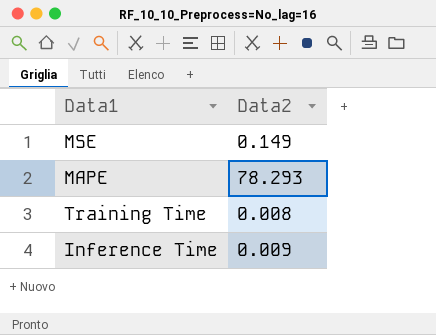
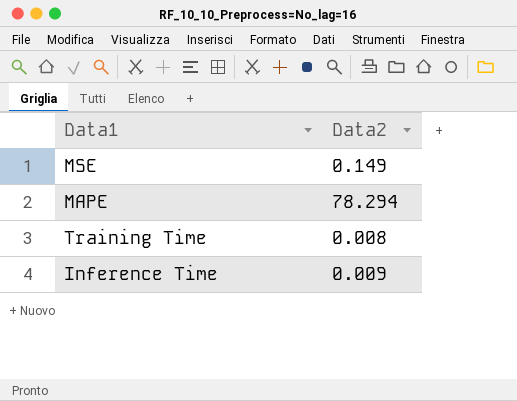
MAPE | Data2: 78.293 -> 78.294

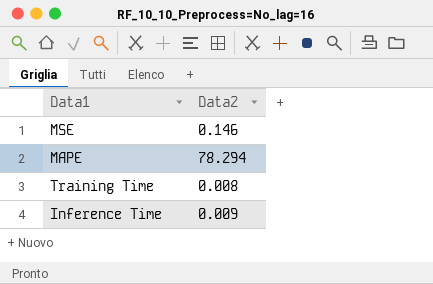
MSE | Data2: 0.149 -> 0.146

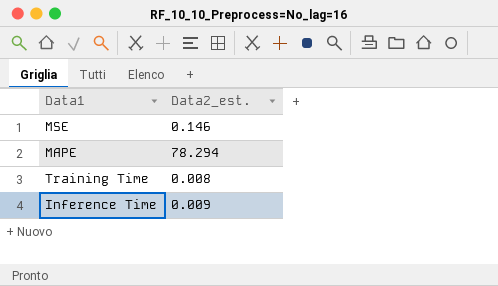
column name: Data2 -> Data2_est.

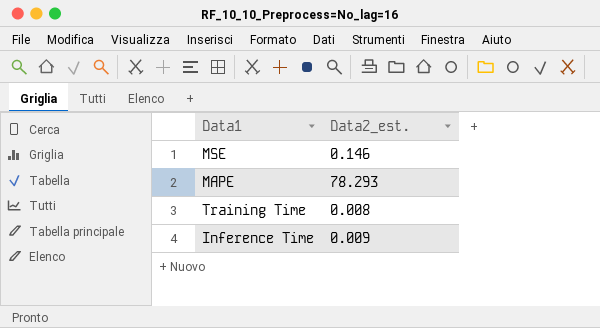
MAPE | Data2_est.: 78.294 -> 78.293

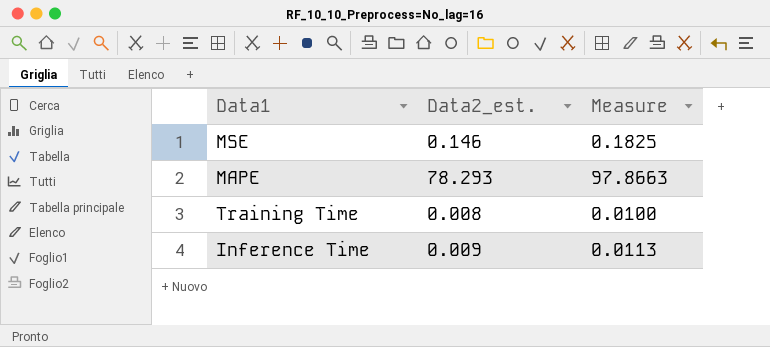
column Measure | formula: none -> [Data2_est.] * 1.25

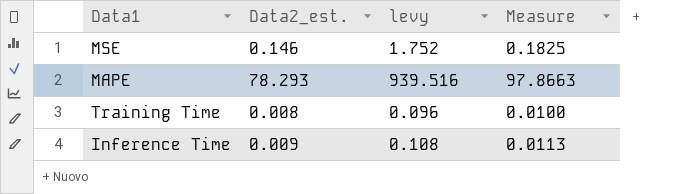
column levy | formula: none -> [Data2_est.] * 12

